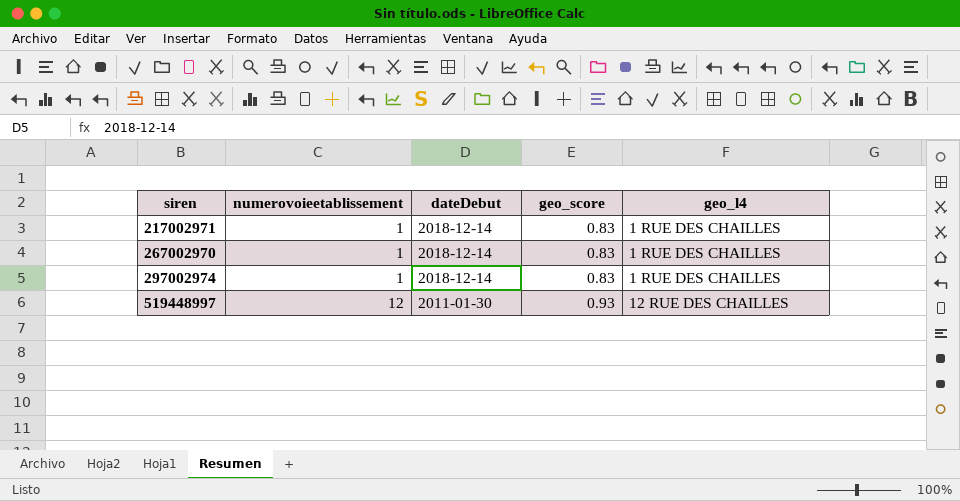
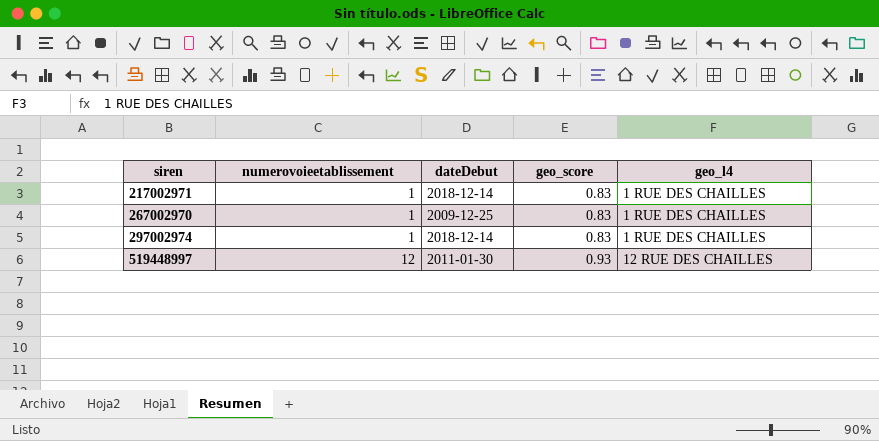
267002970 | dateDebut: 2018-12-14 -> 2009-12-25

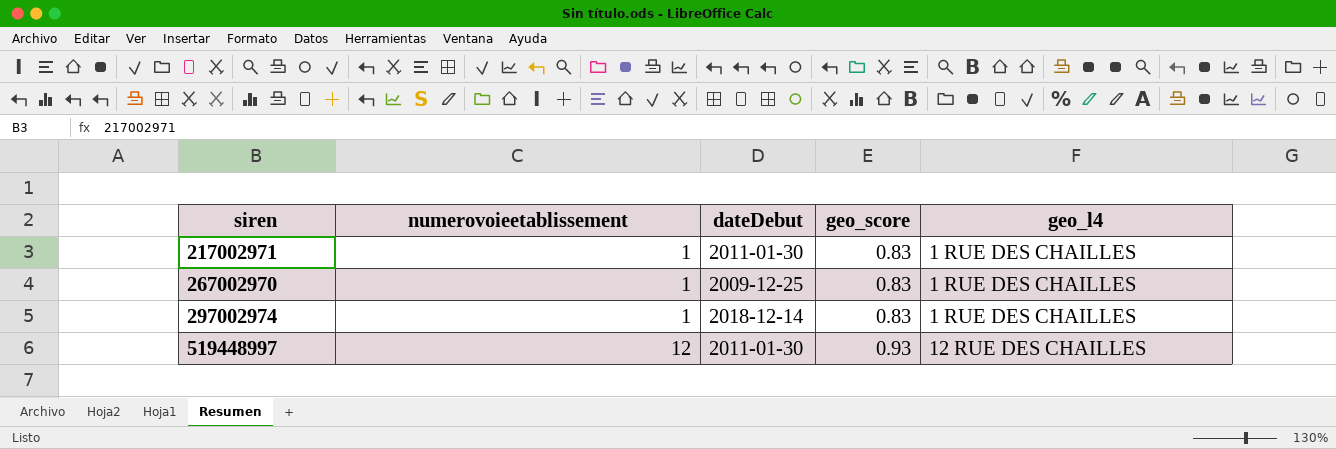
217002971 | dateDebut: 2018-12-14 -> 2011-01-30

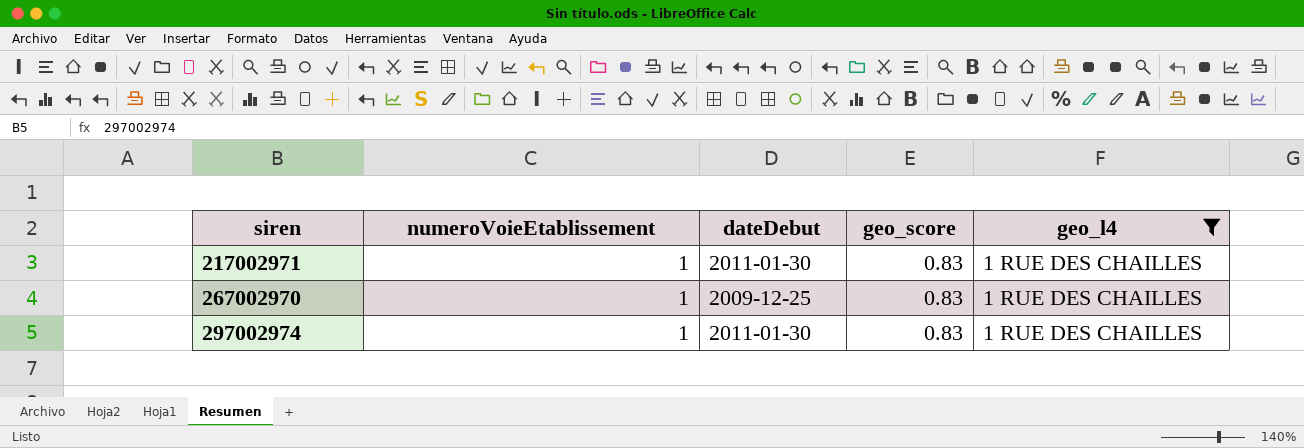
filter: none -> geo_l4 = 1 RUE DES CHAILLES
column name: numerovoieetablissement -> numeroVoieEtablissement
297002974 | dateDebut: 2018-12-14 -> 2011-01-30

